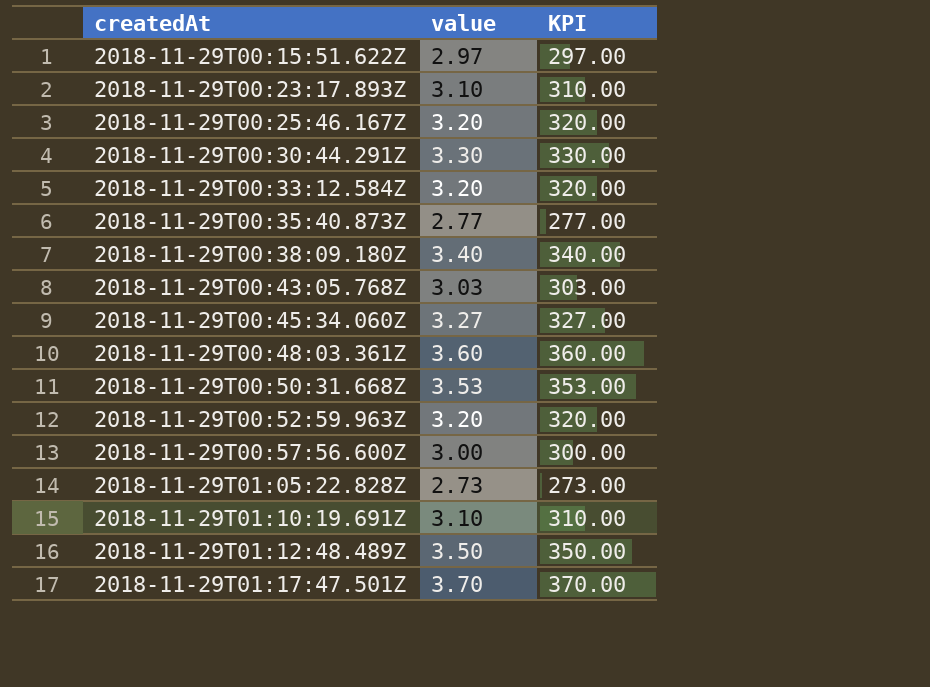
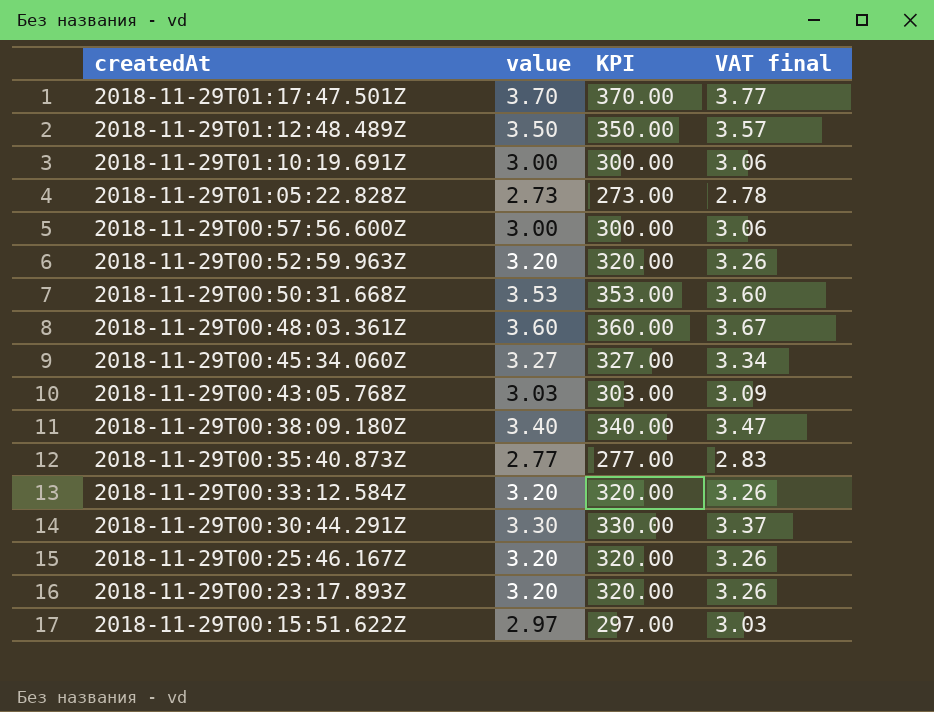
row order: createdAt ascending -> createdAt descending
column VAT final | formula: none -> [value] * 1.02
2018-11-29T01:10:19.691Z | value: 3.10 -> 3.00
2018-11-29T01:10:19.691Z | KPI: 310.00 -> 300.00
2018-11-29T00:23:17.893Z | value: 3.10 -> 3.20
2018-11-29T00:23:17.893Z | KPI: 310.00 -> 320.00

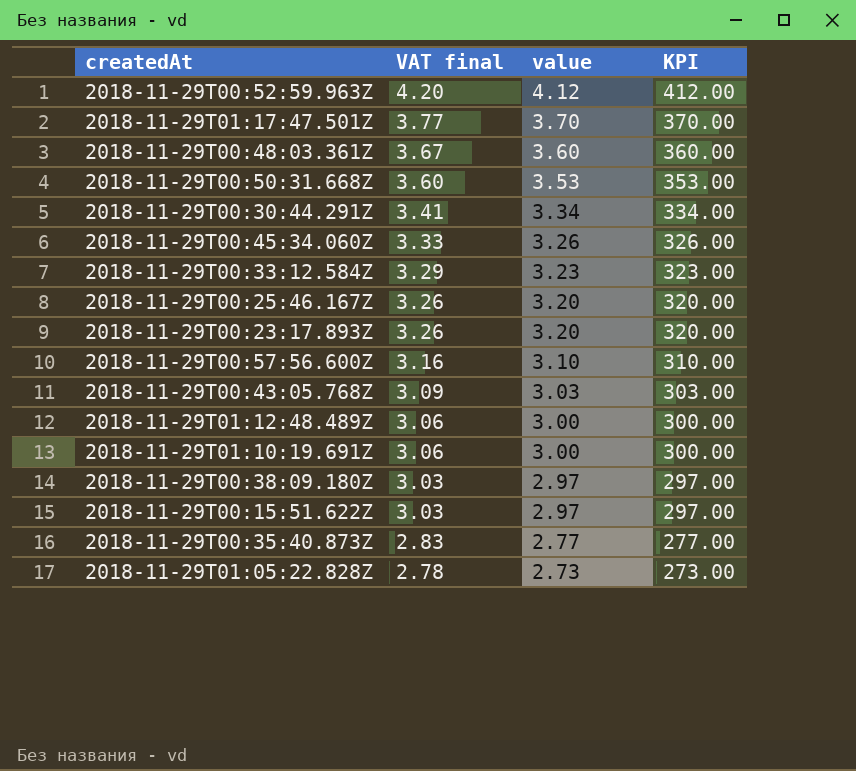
row order: createdAt descending -> VAT final descending
column VAT final | position: 4 -> 2
2018-11-29T00:52:59.963Z | VAT final: 3.26 -> 4.20
2018-11-29T00:52:59.963Z | value: 3.20 -> 4.12
2018-11-29T00:52:59.963Z | KPI: 320.00 -> 412.00
2018-11-29T00:30:44.291Z | VAT final: 3.37 -> 3.41
2018-11-29T00:30:44.291Z | value: 3.30 -> 3.34
2018-11-29T00:30:44.291Z | KPI: 330.00 -> 334.00
2018-11-29T00:45:34.060Z | VAT final: 3.34 -> 3.33
2018-11-29T00:45:34.060Z | value: 3.27 -> 3.26
2018-11-29T00:45:34.060Z | KPI: 327.00 -> 326.00
2018-11-29T00:33:12.584Z | VAT final: 3.26 -> 3.29
2018-11-29T00:33:12.584Z | value: 3.20 -> 3.23
2018-11-29T00:33:12.584Z | KPI: 320.00 -> 323.00
2018-11-29T00:57:56.600Z | VAT final: 3.06 -> 3.16
2018-11-29T00:57:56.600Z | value: 3.00 -> 3.10
2018-11-29T00:57:56.600Z | KPI: 300.00 -> 310.00
2018-11-29T01:12:48.489Z | VAT final: 3.57 -> 3.06
2018-11-29T01:12:48.489Z | value: 3.50 -> 3.00
2018-11-29T01:12:48.489Z | KPI: 350.00 -> 300.00
2018-11-29T00:38:09.180Z | VAT final: 3.47 -> 3.03
2018-11-29T00:38:09.180Z | value: 3.40 -> 2.97
2018-11-29T00:38:09.180Z | KPI: 340.00 -> 297.00

